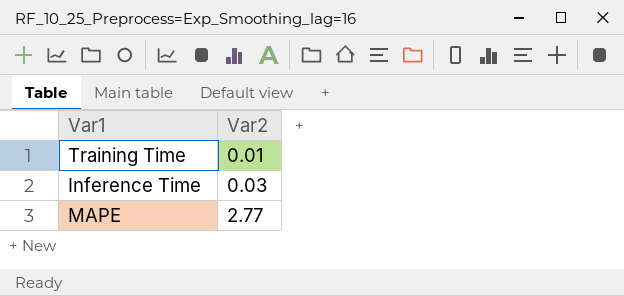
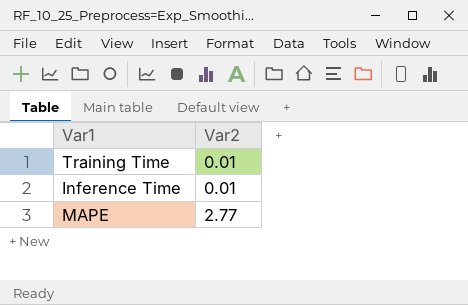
Inference Time | Var2: 0.03 -> 0.01

